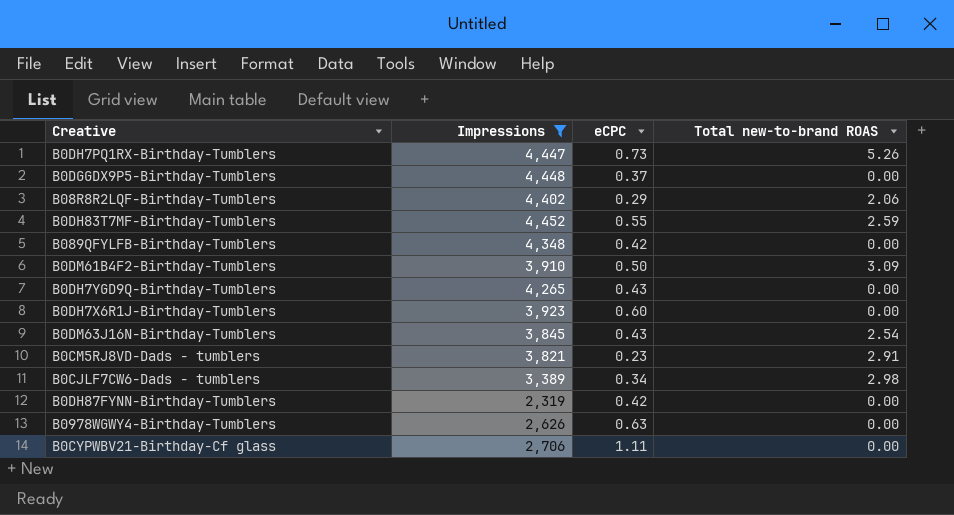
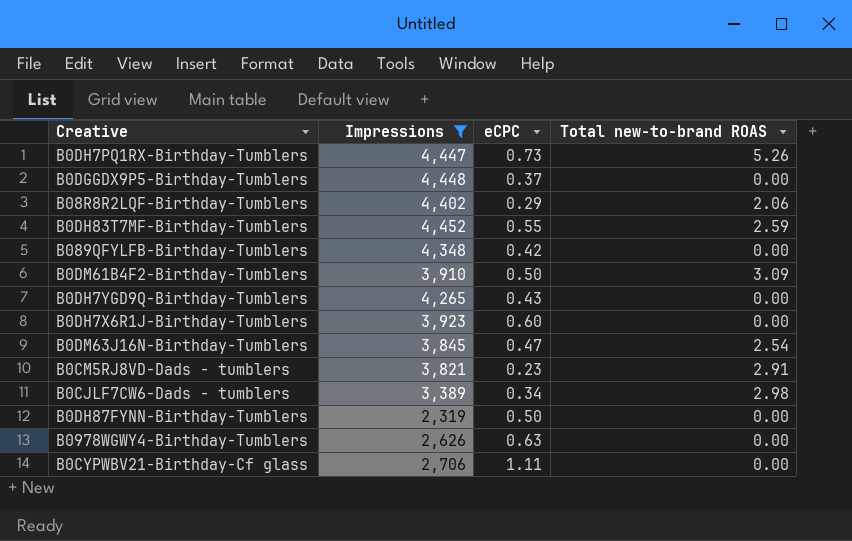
B0DM63J16N-Birthday-Tumblers | eCPC: 0.43 -> 0.47
B0DH87FYNN-Birthday-Tumblers | eCPC: 0.42 -> 0.50

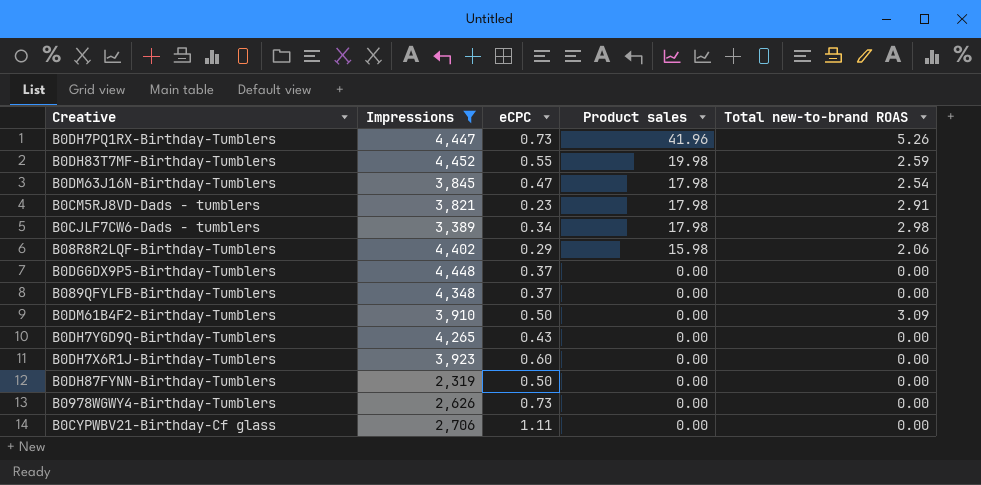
row order: none -> Product sales descending
column Product sales | position: none -> 4
B089QFYLFB-Birthday-Tumblers | eCPC: 0.42 -> 0.37
B0978WGWY4-Birthday-Tumblers | eCPC: 0.63 -> 0.73

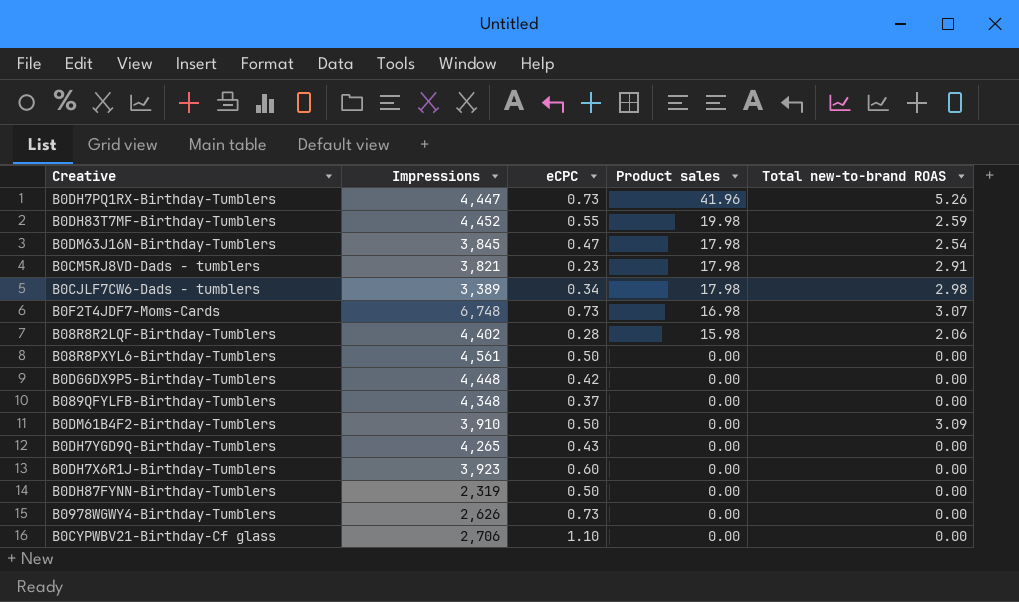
filter: Impressions <= 4,452 -> none
B08R8R2LQF-Birthday-Tumblers | eCPC: 0.29 -> 0.28
B0DGGDX9P5-Birthday-Tumblers | eCPC: 0.37 -> 0.42
B0CYPWBV21-Birthday-Cf glass | eCPC: 1.11 -> 1.10

